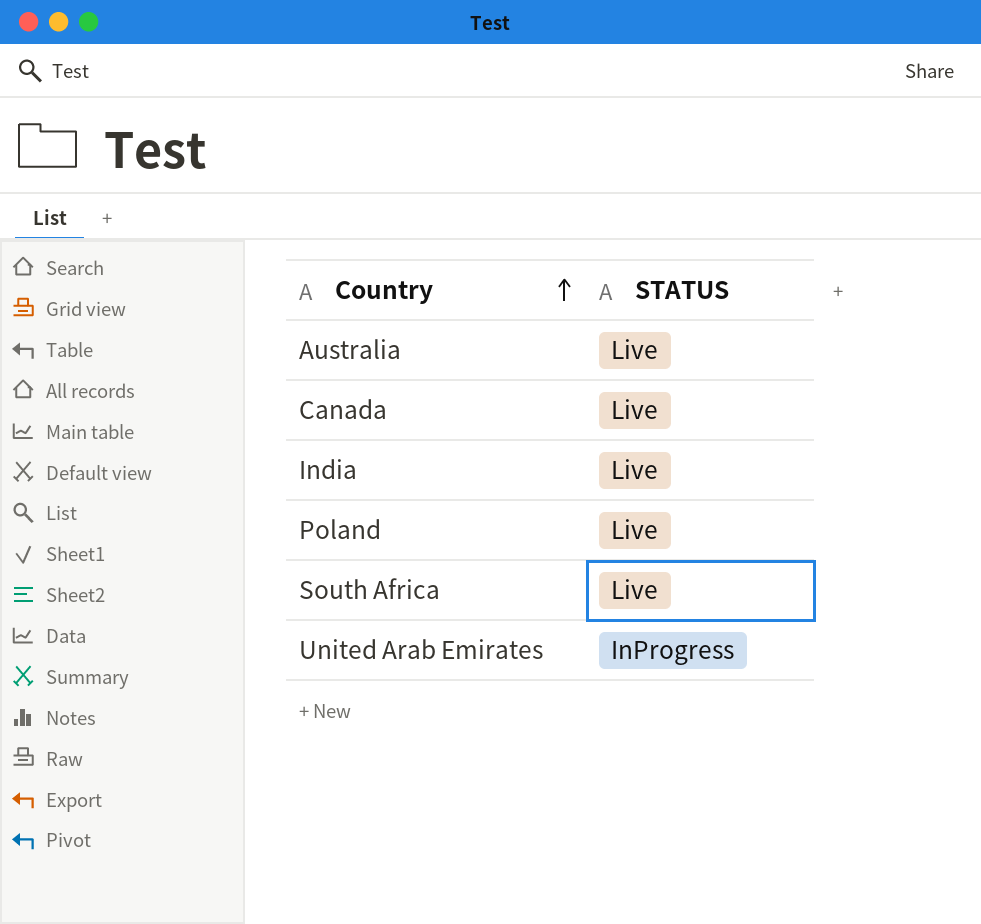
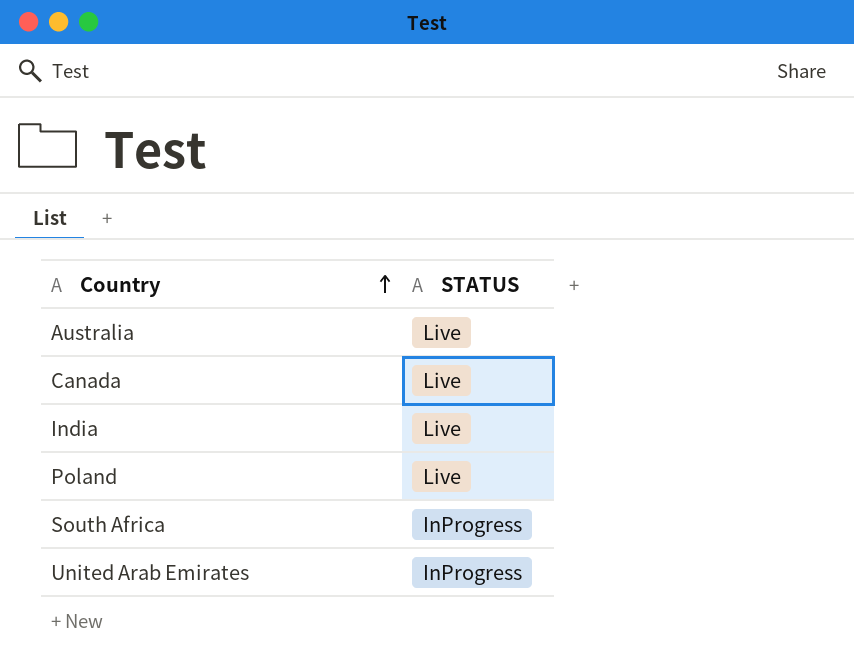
South Africa | STATUS: Live -> InProgress

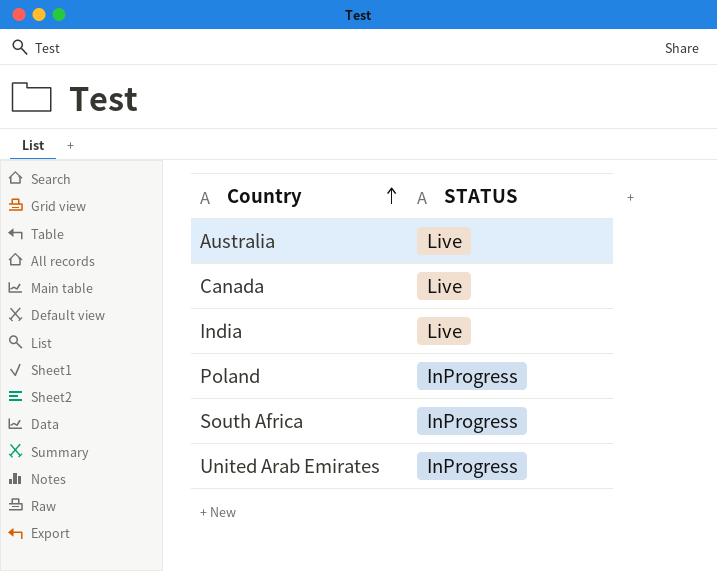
Poland | STATUS: Live -> InProgress

